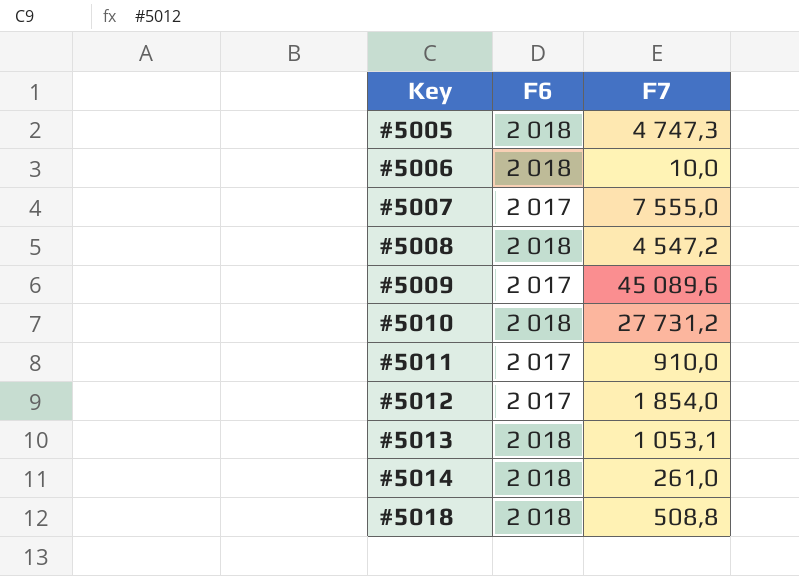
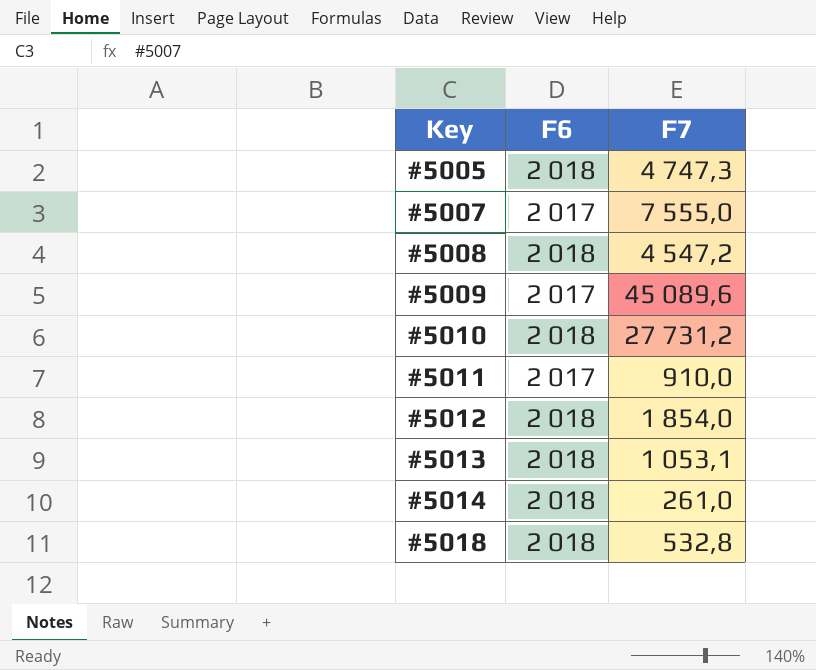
row #5006: 2 018 | 10,0 -> none
#5012 | F6: 2 017 -> 2 018
#5018 | F7: 508,8 -> 532,8

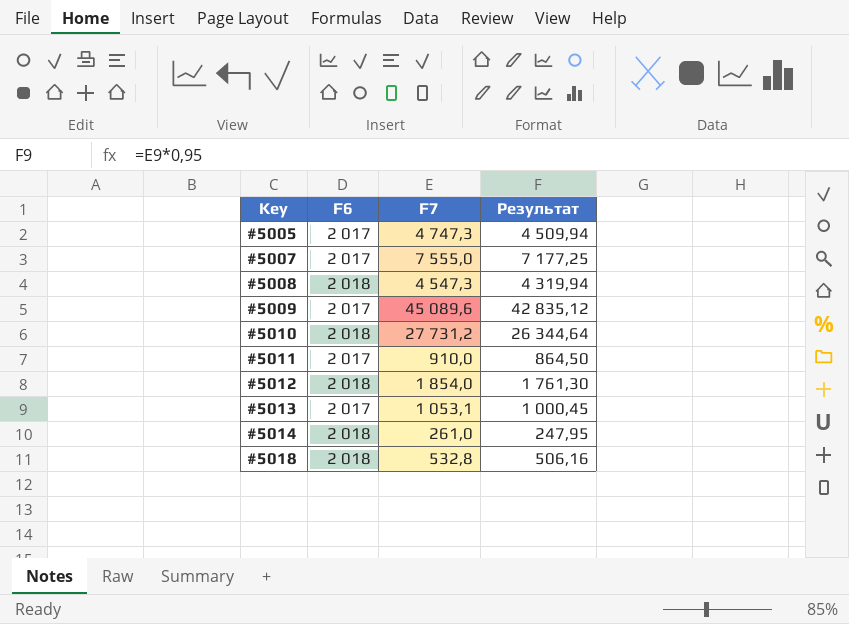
column Результат | formula: none -> [F7] * 0,95
#5005 | F6: 2 018 -> 2 017
#5008 | F7: 4 547,2 -> 4 547,3
#5013 | F6: 2 018 -> 2 017

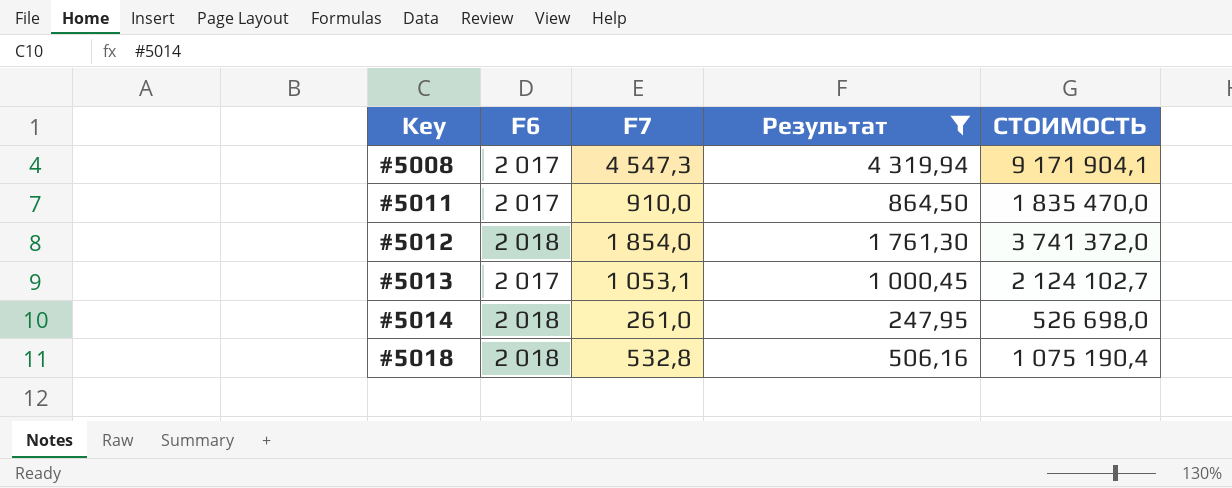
filter: none -> Результат <= 4 319,94
column СТОИМОСТЬ | formula: none -> [F6] * [F7]
#5008 | F6: 2 018 -> 2 017

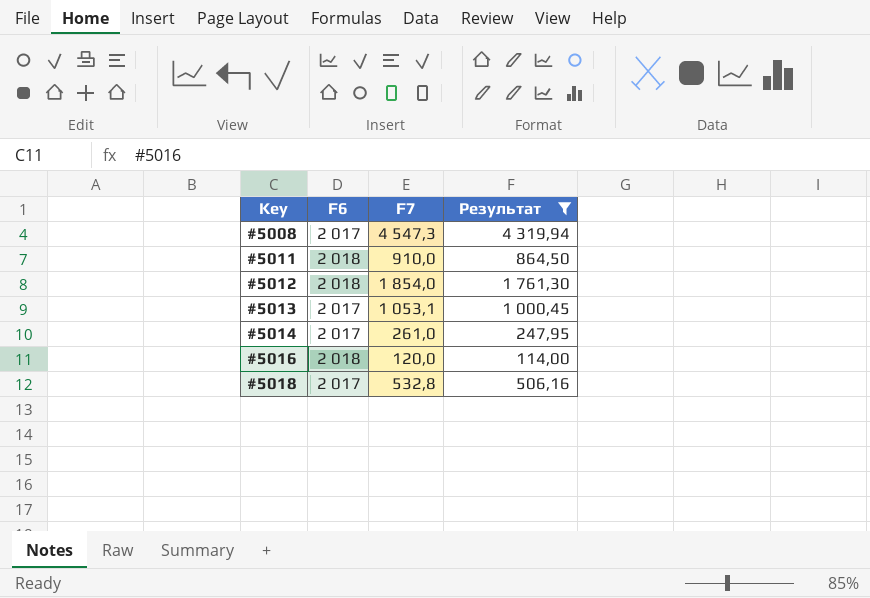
column СТОИМОСТЬ | formula: [F6] * [F7] -> none
#5011 | F6: 2 017 -> 2 018
#5014 | F6: 2 018 -> 2 017
row #5016: none -> 2 018 | 120,0 | 114,00
#5018 | F6: 2 018 -> 2 017

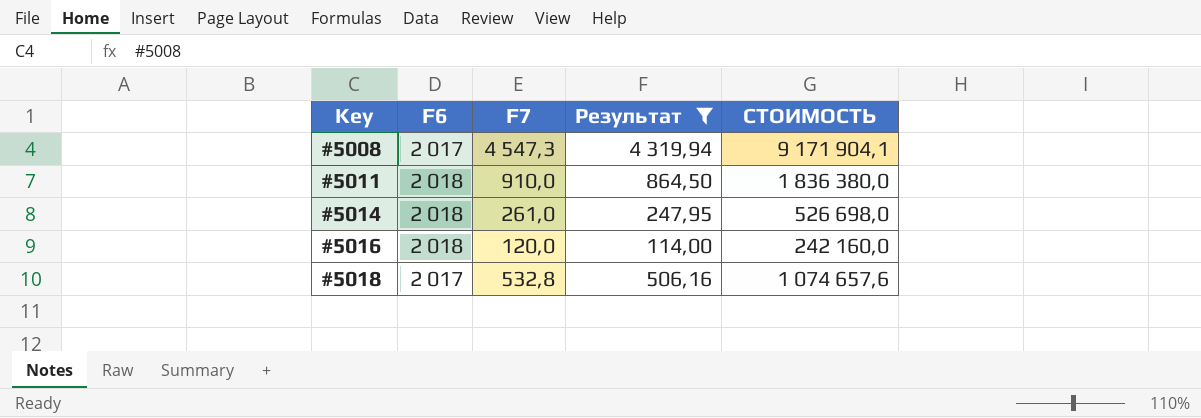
column СТОИМОСТЬ | formula: none -> [F6] * [F7]
row #5012: 2 018 | 1 854,0 | 1 761,30 -> none
row #5013: 2 017 | 1 053,1 | 1 000,45 -> none
#5014 | F6: 2 017 -> 2 018

